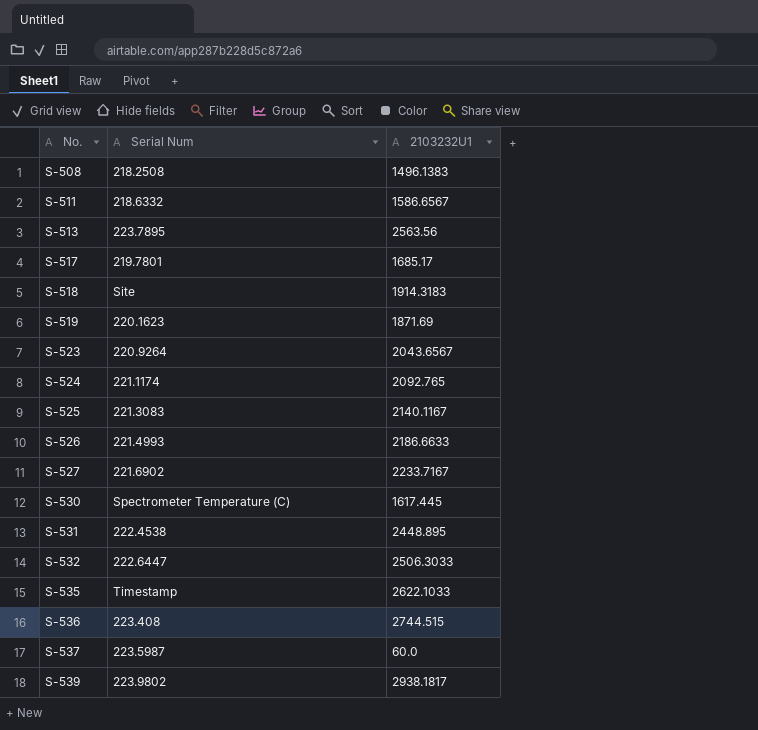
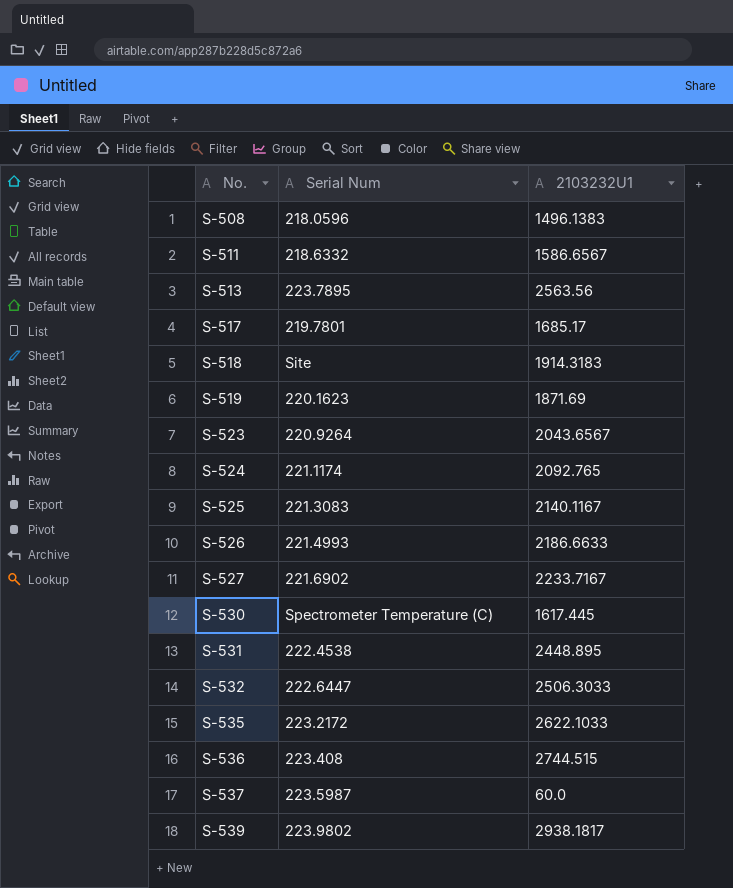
S-508 | Serial Num: 218.2508 -> 218.0596
S-535 | Serial Num: Timestamp -> 223.2172

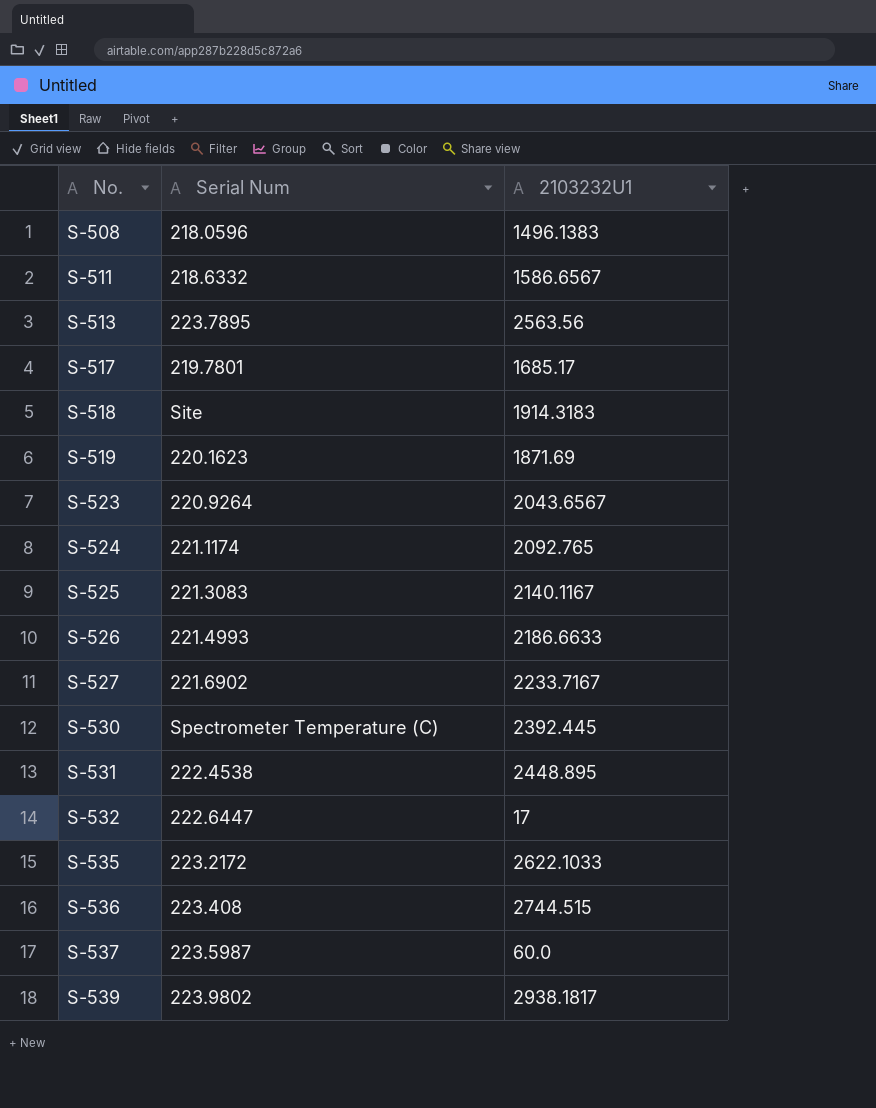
S-530 | 2103232U1: 1617.445 -> 2392.445
S-532 | 2103232U1: 2506.3033 -> 17

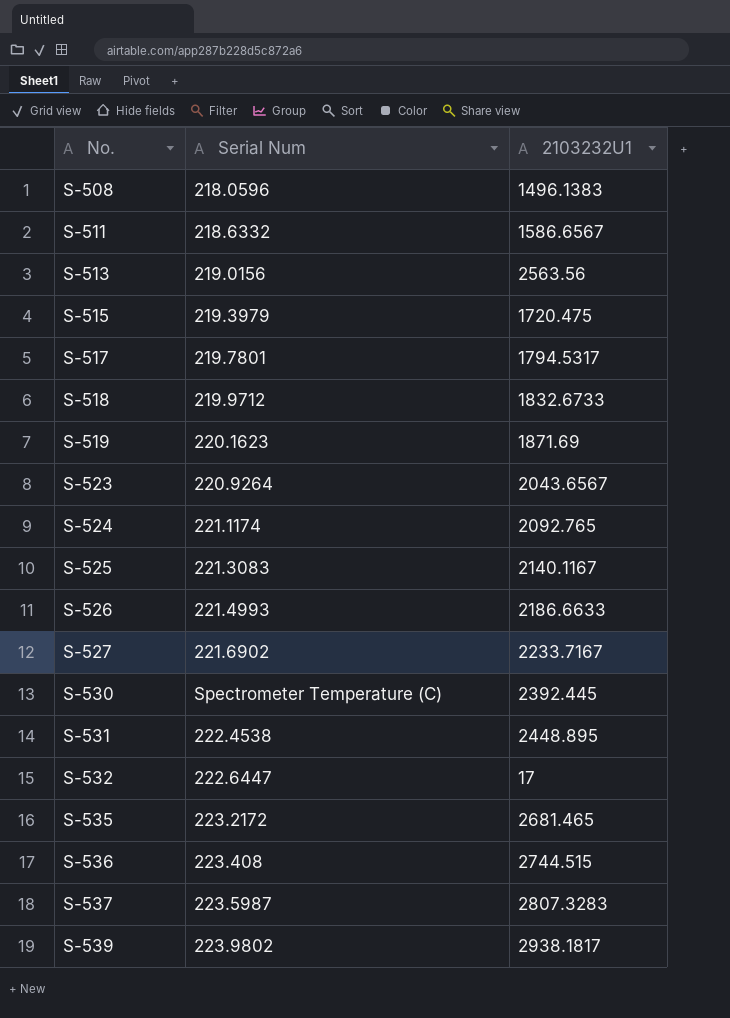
S-513 | Serial Num: 223.7895 -> 219.0156
row S-515: none -> 219.3979 | 1720.475
S-517 | 2103232U1: 1685.17 -> 1794.5317
S-518 | Serial Num: Site -> 219.9712
S-518 | 2103232U1: 1914.3183 -> 1832.6733
S-535 | 2103232U1: 2622.1033 -> 2681.465
S-537 | 2103232U1: 60.0 -> 2807.3283

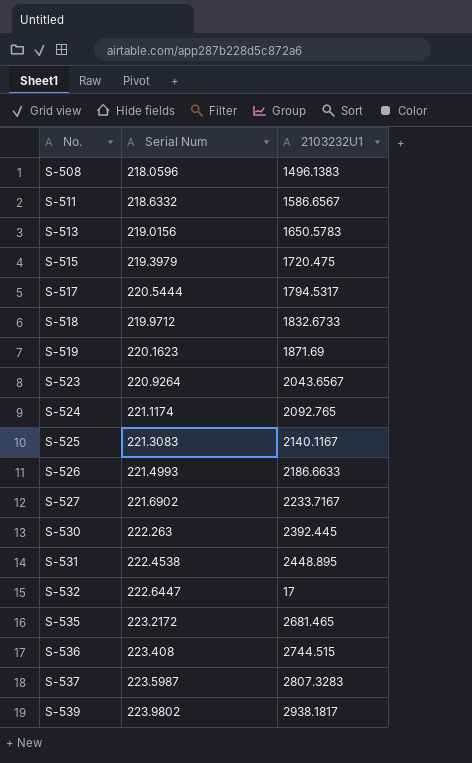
S-513 | 2103232U1: 2563.56 -> 1650.5783
S-517 | Serial Num: 219.7801 -> 220.5444
S-530 | Serial Num: Spectrometer Temperature (C) -> 222.263

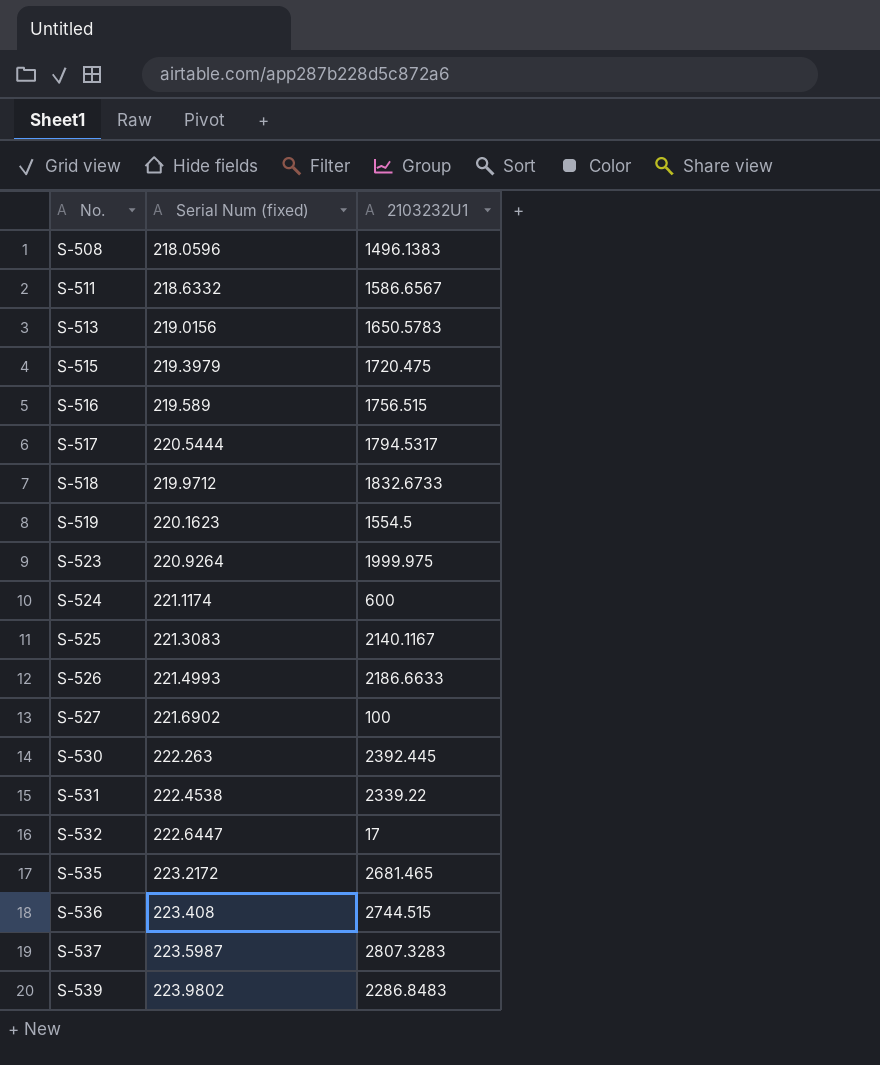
column name: Serial Num -> Serial Num (fixed)
row S-516: none -> 219.589 | 1756.515
S-519 | 2103232U1: 1871.69 -> 1554.5
S-523 | 2103232U1: 2043.6567 -> 1999.975
S-524 | 2103232U1: 2092.765 -> 600
S-527 | 2103232U1: 2233.7167 -> 100
S-531 | 2103232U1: 2448.895 -> 2339.22
S-539 | 2103232U1: 2938.1817 -> 2286.8483

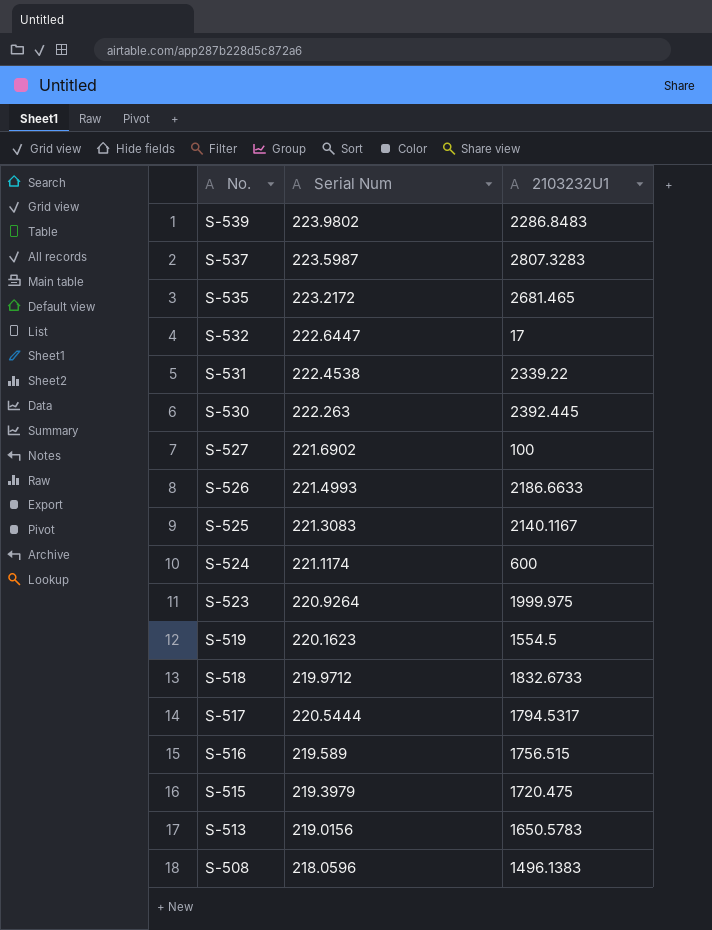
row order: No. ascending -> No. descending
column name: Serial Num (fixed) -> Serial Num
row S-511: 218.6332 | 1586.6567 -> none
row S-536: 223.408 | 2744.515 -> none

